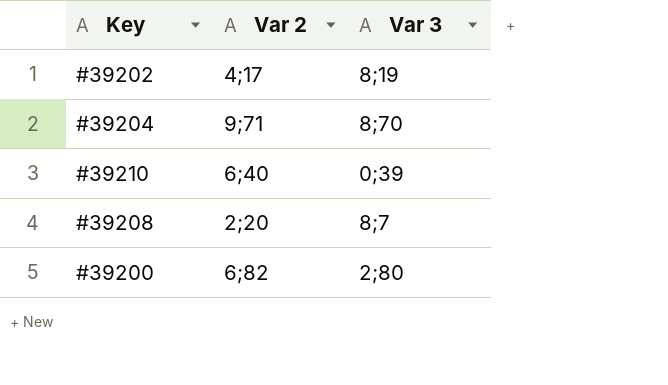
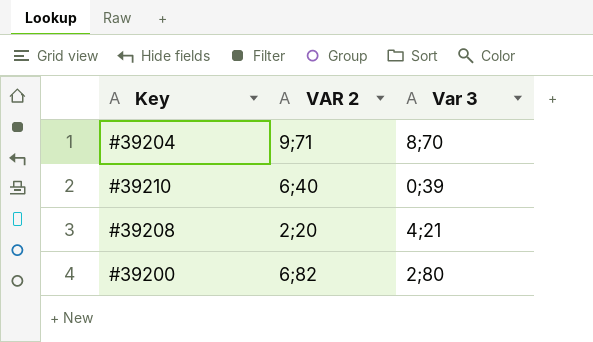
column name: Var 2 -> VAR 2
row #39202: 4;17 | 8;19 -> none
#39208 | Var 3: 8;7 -> 4;21

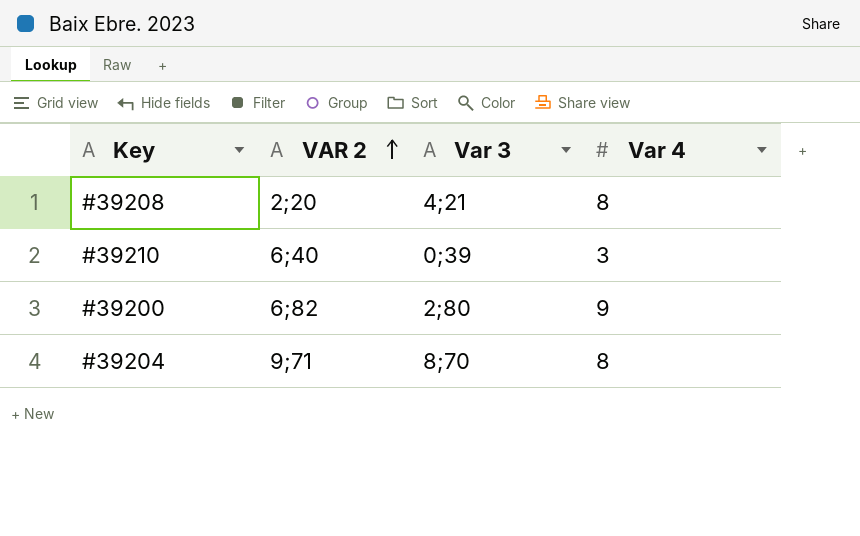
row order: none -> VAR 2 ascending
column Var 4 | position: none -> 4

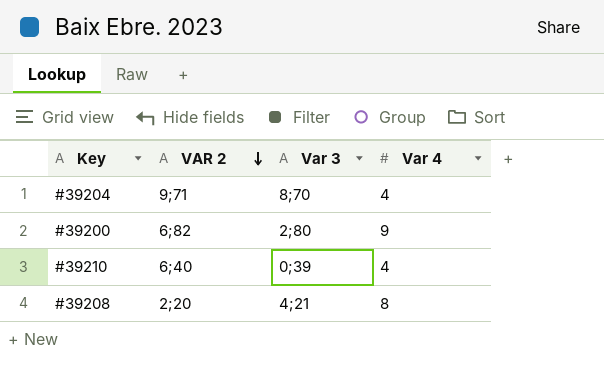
row order: VAR 2 ascending -> VAR 2 descending
#39204 | Var 4: 8 -> 4
#39210 | Var 4: 3 -> 4

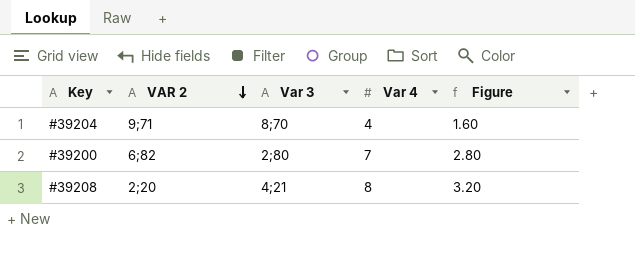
column Figure | formula: none -> [Var 4] * 0.4
row #39210: 6;40 | 0;39 | 4 -> none
#39200 | Var 4: 9 -> 7

